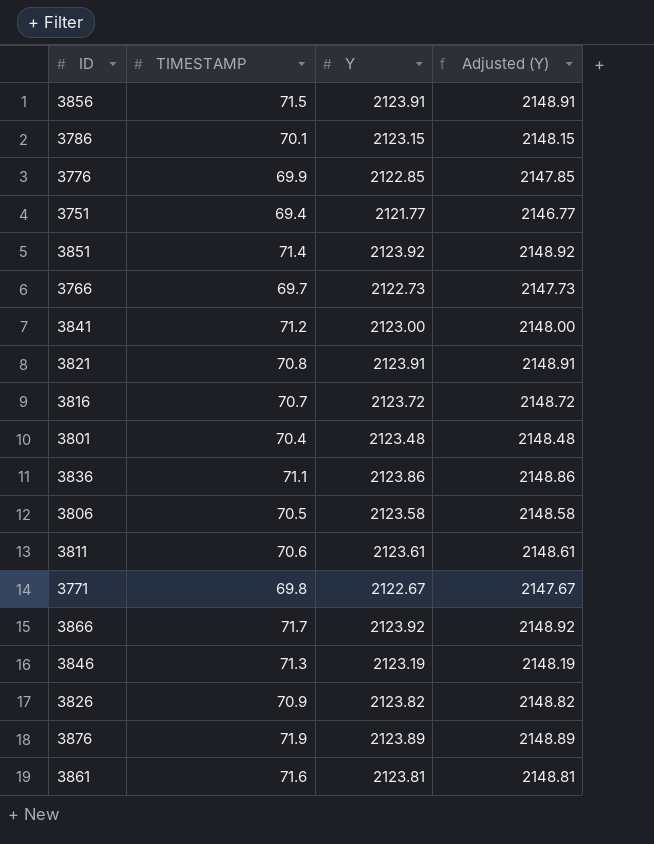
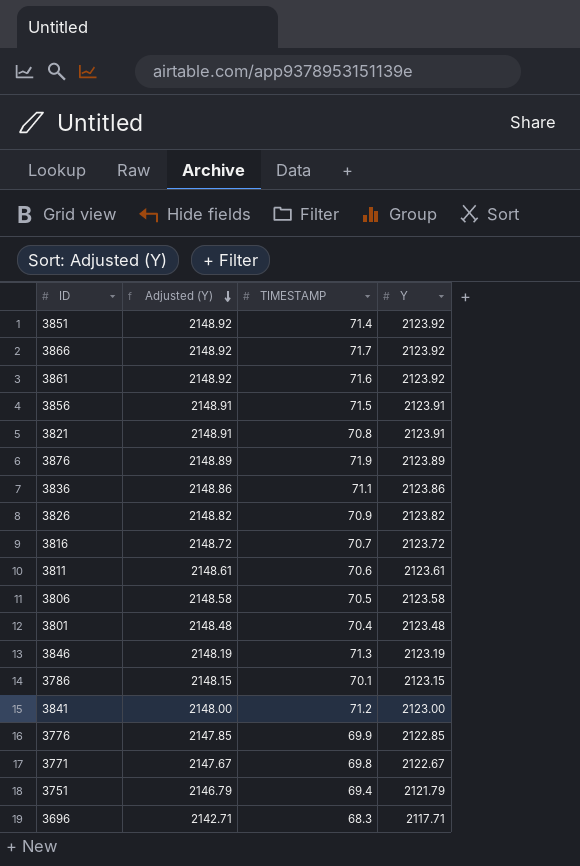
row order: none -> Adjusted (Y) descending
column Adjusted (Y) | position: 4 -> 2
row 3766: 69.7 | 2122.73 | 2147.73 -> none
3861 | Adjusted (Y): 2148.81 -> 2148.92
3861 | Y: 2123.81 -> 2123.92
3751 | Adjusted (Y): 2146.77 -> 2146.79
3751 | Y: 2121.77 -> 2121.79
row 3696: none -> 2142.71 | 68.3 | 2117.71

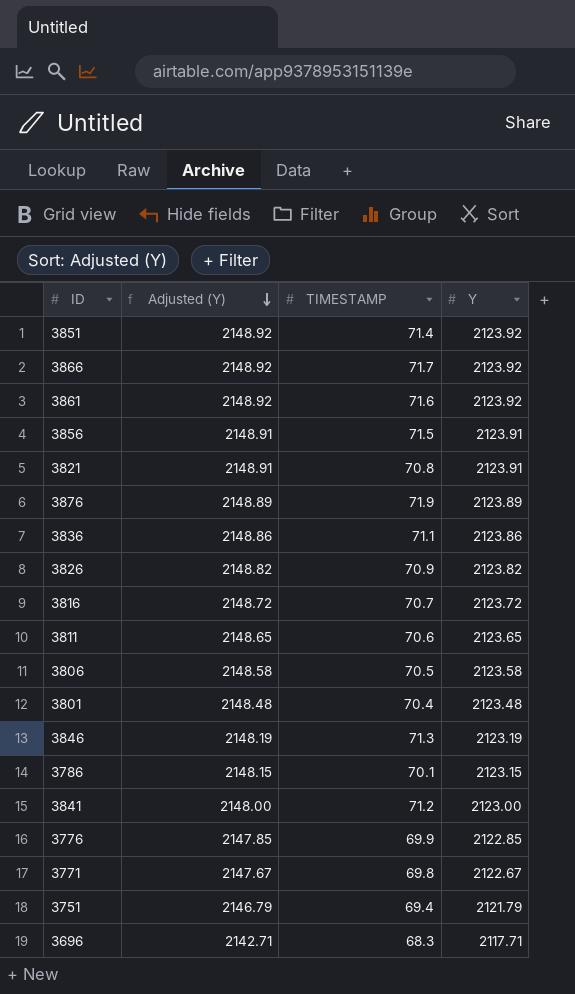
3811 | Adjusted (Y): 2148.61 -> 2148.65
3811 | Y: 2123.61 -> 2123.65

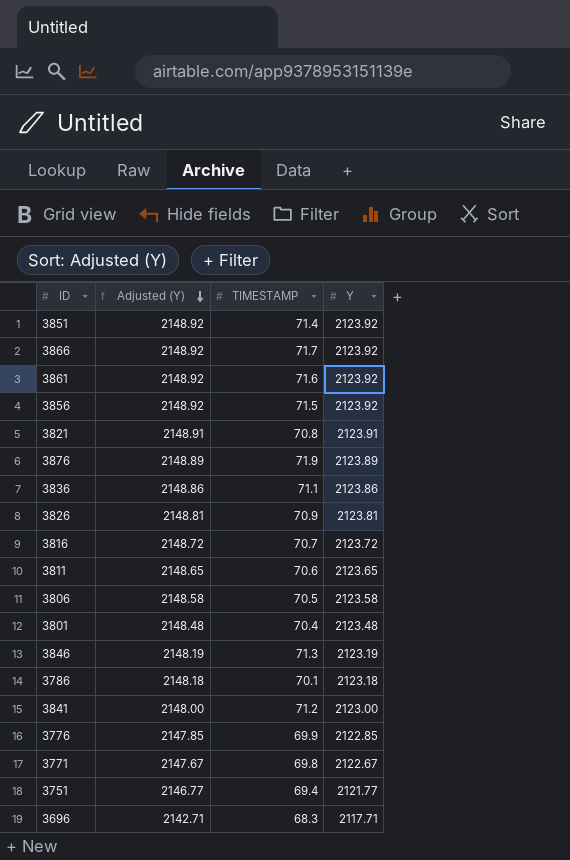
3856 | Adjusted (Y): 2148.91 -> 2148.92
3856 | Y: 2123.91 -> 2123.92
3826 | Adjusted (Y): 2148.82 -> 2148.81
3826 | Y: 2123.82 -> 2123.81
3786 | Adjusted (Y): 2148.15 -> 2148.18
3786 | Y: 2123.15 -> 2123.18
3751 | Adjusted (Y): 2146.79 -> 2146.77
3751 | Y: 2121.79 -> 2121.77

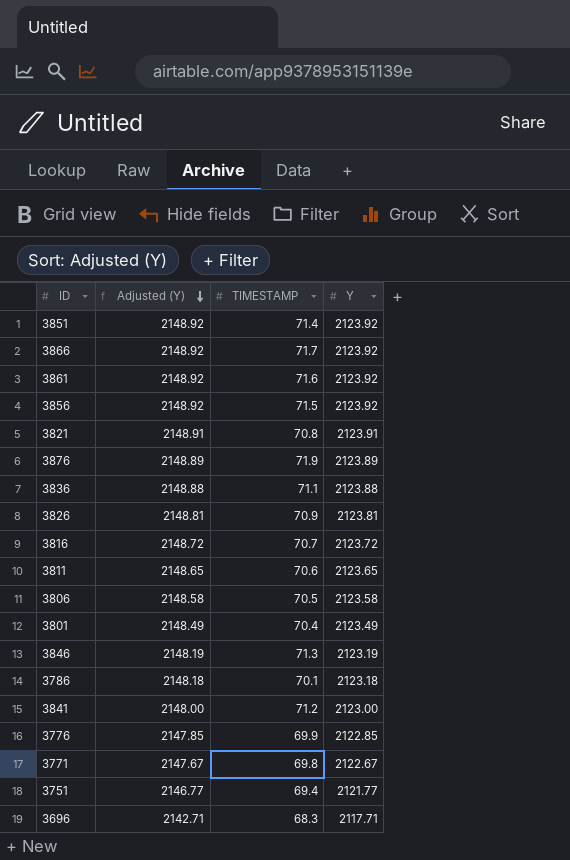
3836 | Adjusted (Y): 2148.86 -> 2148.88
3836 | Y: 2123.86 -> 2123.88
3801 | Adjusted (Y): 2148.48 -> 2148.49
3801 | Y: 2123.48 -> 2123.49

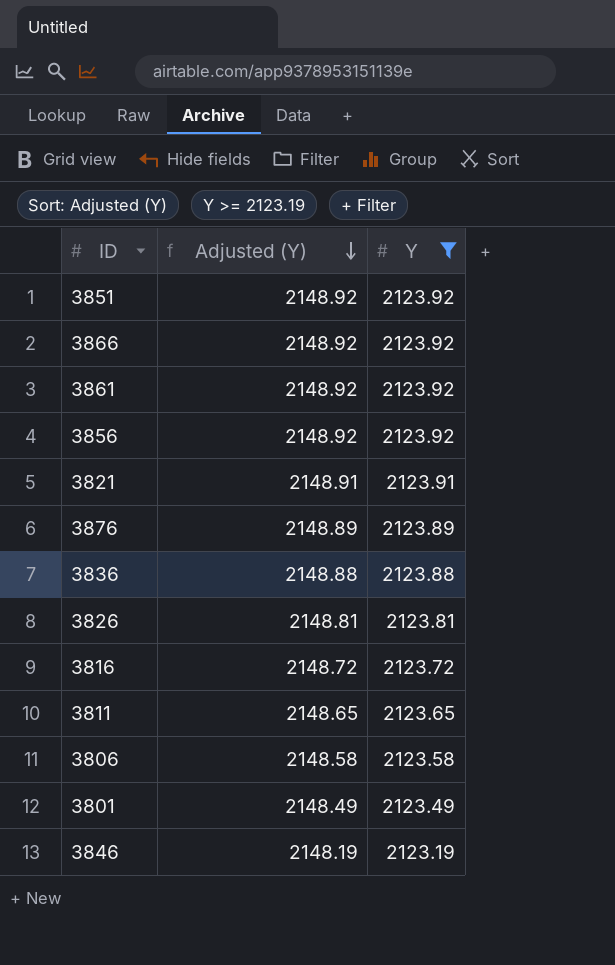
filter: none -> Y >= 2123.19
column TIMESTAMP | position: 3 -> none

